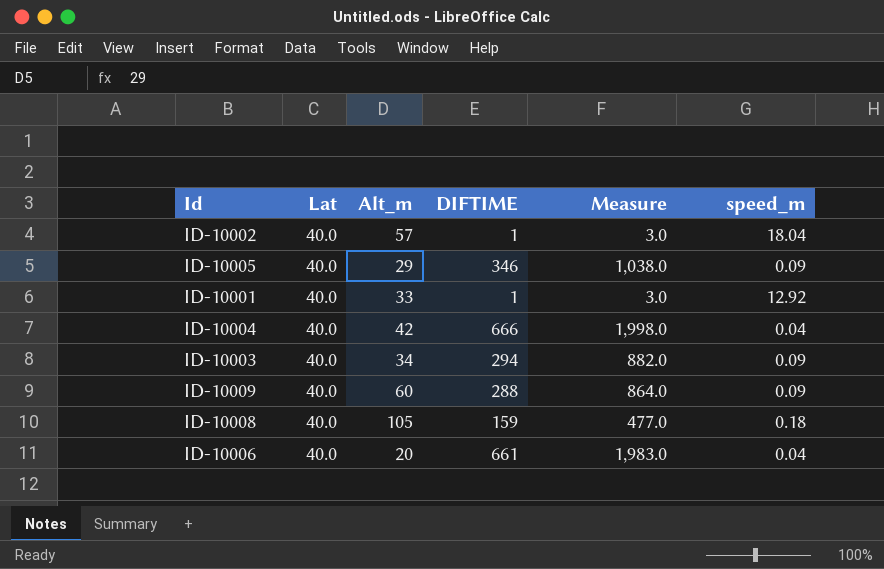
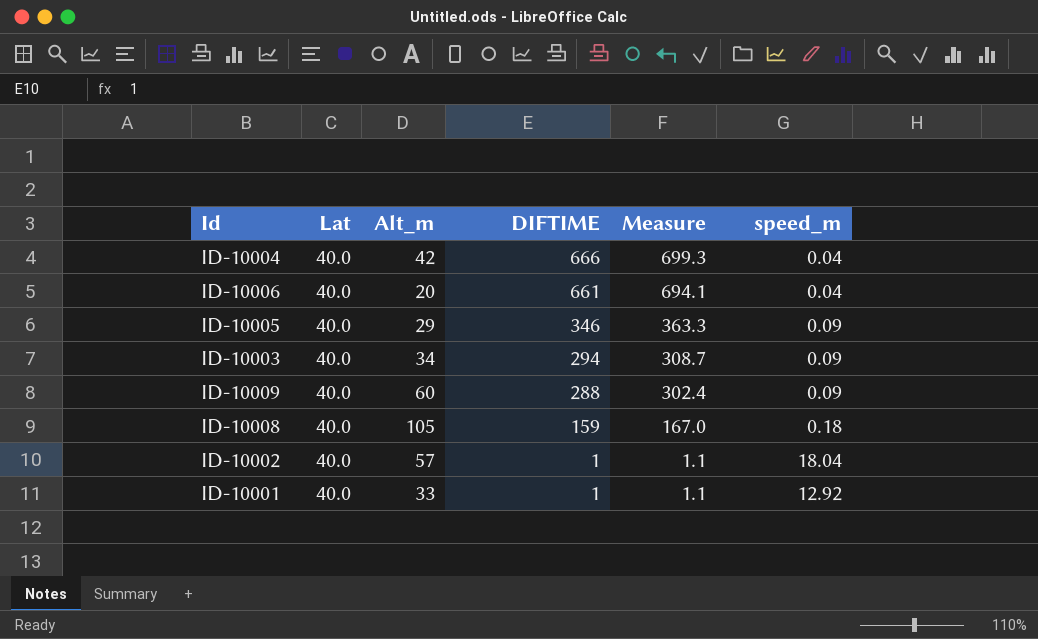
row order: none -> DIFTIME descending
column Measure | formula: [DIFTIME] * 3 -> [DIFTIME] * 1.05

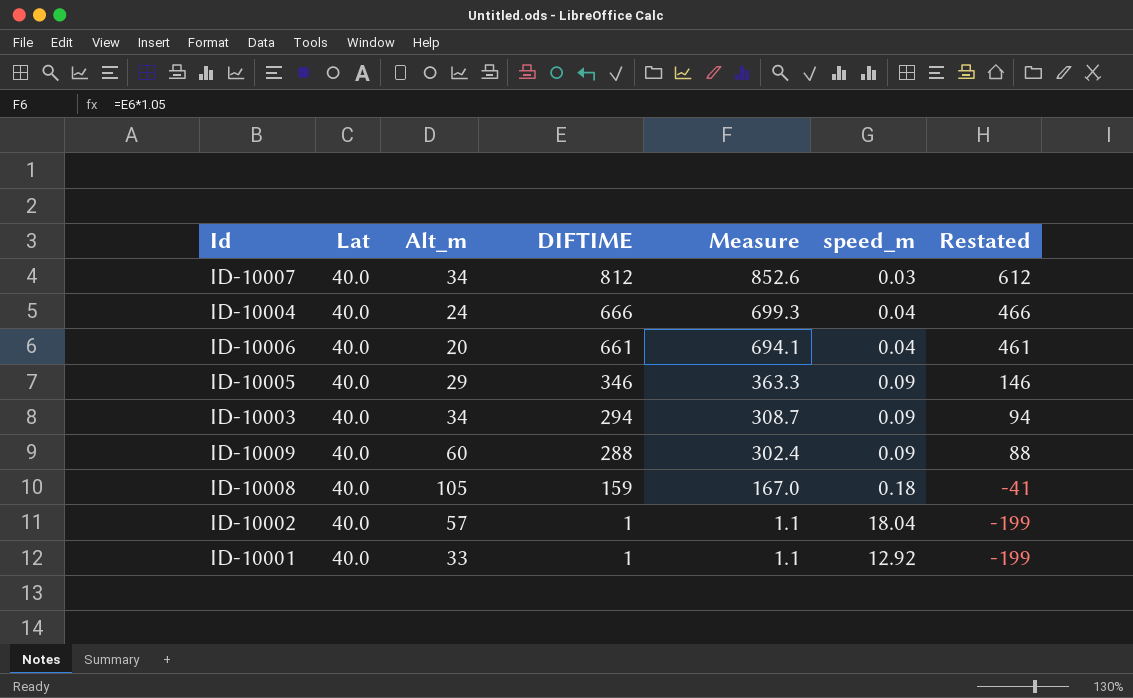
column Restated | formula: none -> [DIFTIME] - 200
row ID-10007: none -> 40.0 | 34 | 812 | 852.6 | 0.03 | 612
ID-10004 | Alt_m: 42 -> 24

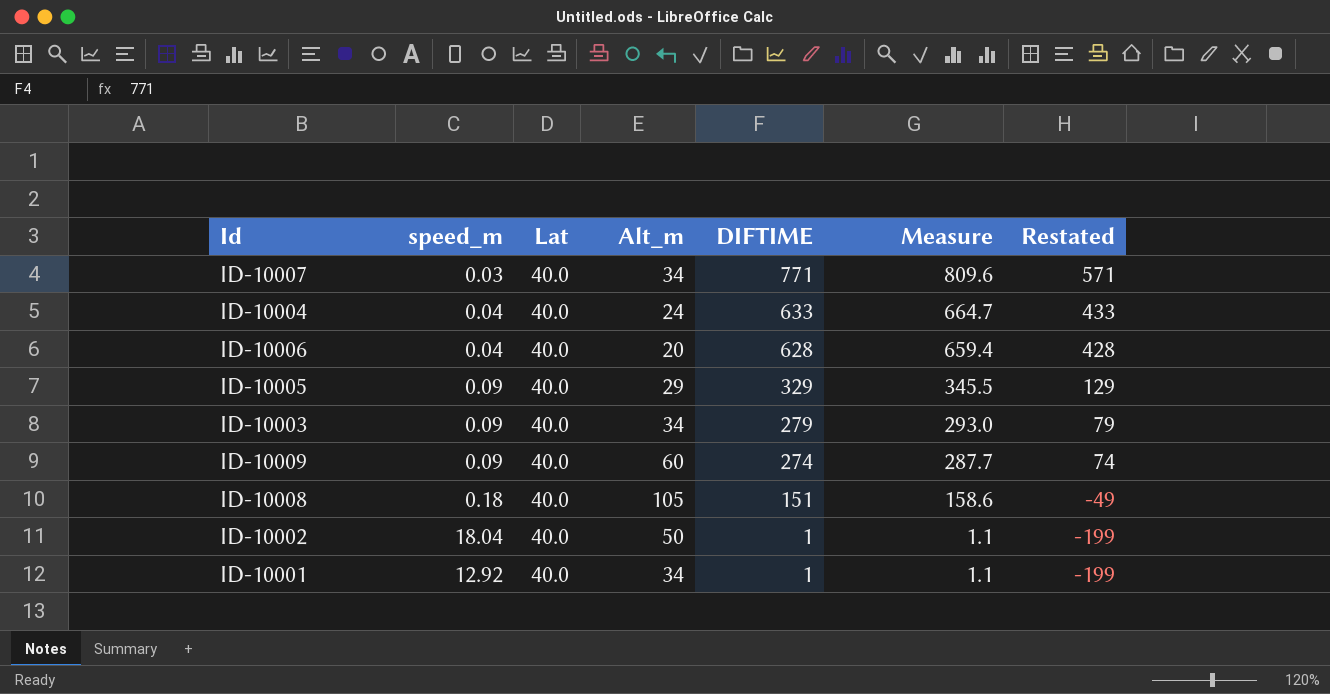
column speed_m | position: 6 -> 2
ID-10007 | DIFTIME: 812 -> 771
ID-10007 | Measure: 852.6 -> 809.6
ID-10007 | Restated: 612 -> 571
ID-10004 | DIFTIME: 666 -> 633
ID-10004 | Measure: 699.3 -> 664.7
ID-10004 | Restated: 466 -> 433
ID-10006 | DIFTIME: 661 -> 628
ID-10006 | Measure: 694.1 -> 659.4
ID-10006 | Restated: 461 -> 428
ID-10005 | DIFTIME: 346 -> 329
ID-10005 | Measure: 363.3 -> 345.5
ID-10005 | Restated: 146 -> 129
ID-10003 | DIFTIME: 294 -> 279
ID-10003 | Measure: 308.7 -> 293.0
ID-10003 | Restated: 94 -> 79
ID-10009 | DIFTIME: 288 -> 274
ID-10009 | Measure: 302.4 -> 287.7
ID-10009 | Restated: 88 -> 74
ID-10008 | DIFTIME: 159 -> 151
ID-10008 | Measure: 167.0 -> 158.6
ID-10008 | Restated: -41 -> -49
ID-10002 | Alt_m: 57 -> 50
ID-10001 | Alt_m: 33 -> 34

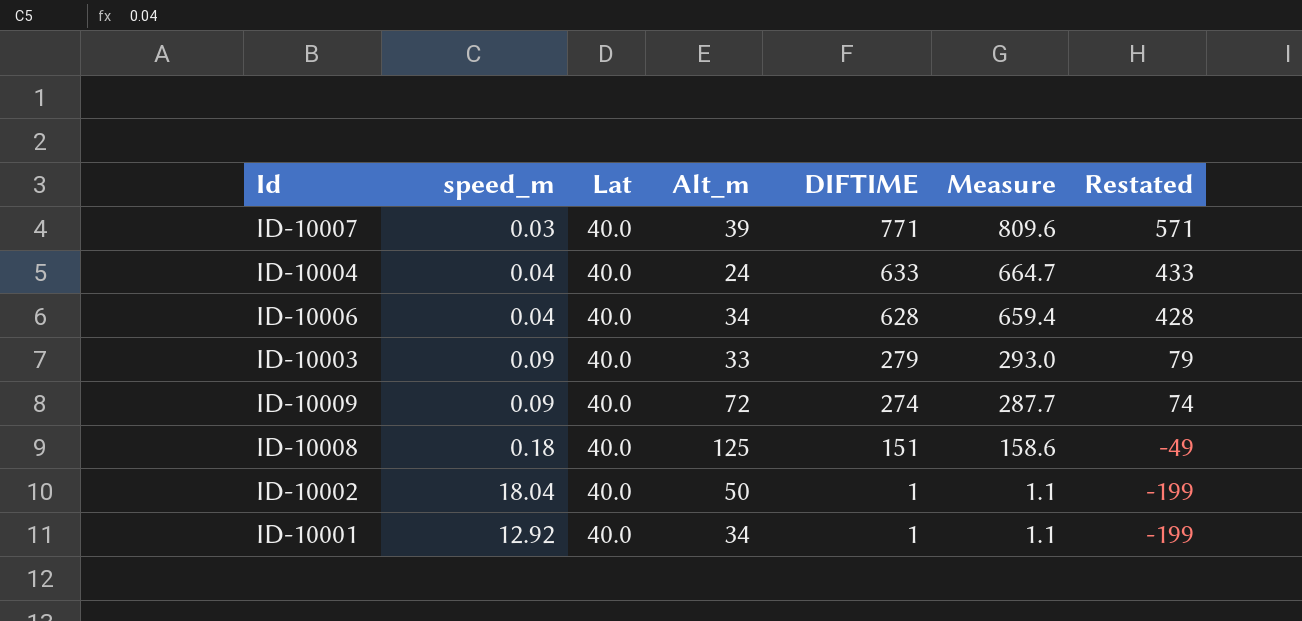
row ID-10005: 0.09 | 40.0 | 29 | 329 | 345.5 | 129 -> none
ID-10007 | Alt_m: 34 -> 39
ID-10006 | Alt_m: 20 -> 34
ID-10003 | Alt_m: 34 -> 33
ID-10009 | Alt_m: 60 -> 72
ID-10008 | Alt_m: 105 -> 125

